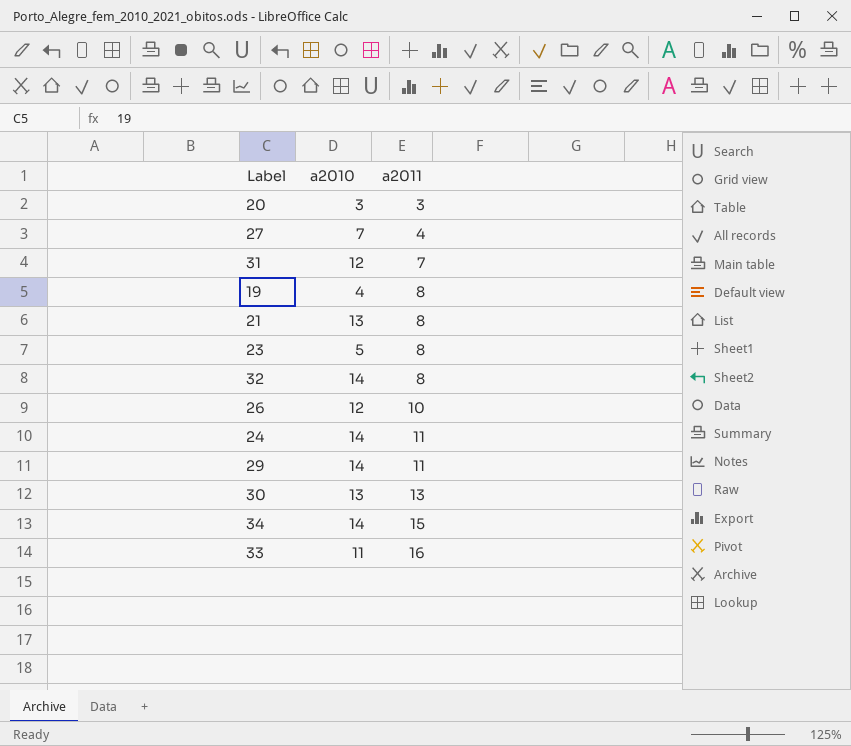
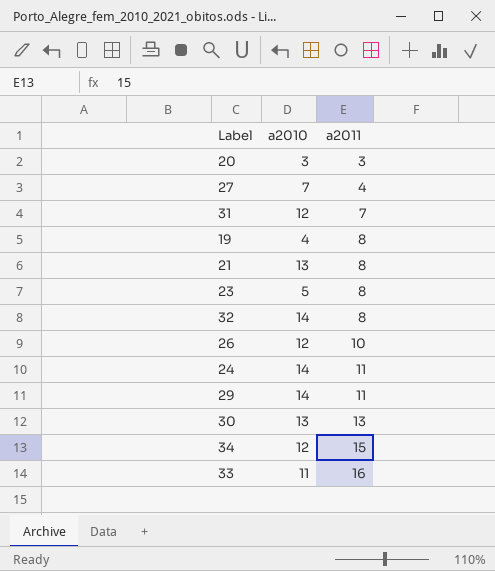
34 | a2010: 14 -> 12

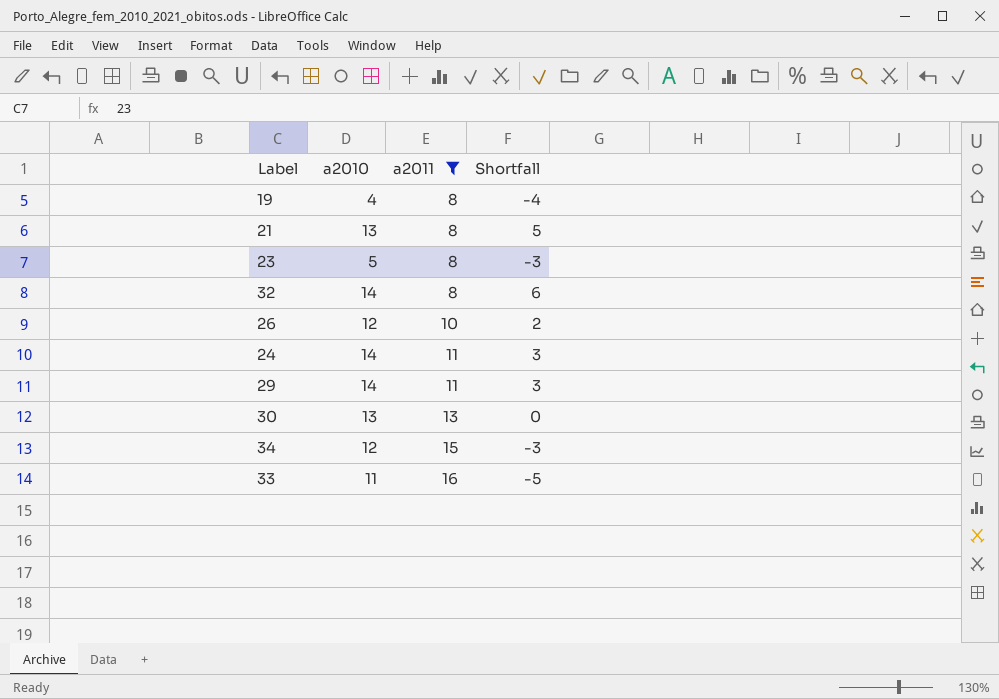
filter: none -> a2011 >= 8
column Shortfall | formula: none -> [a2010] - [a2011]

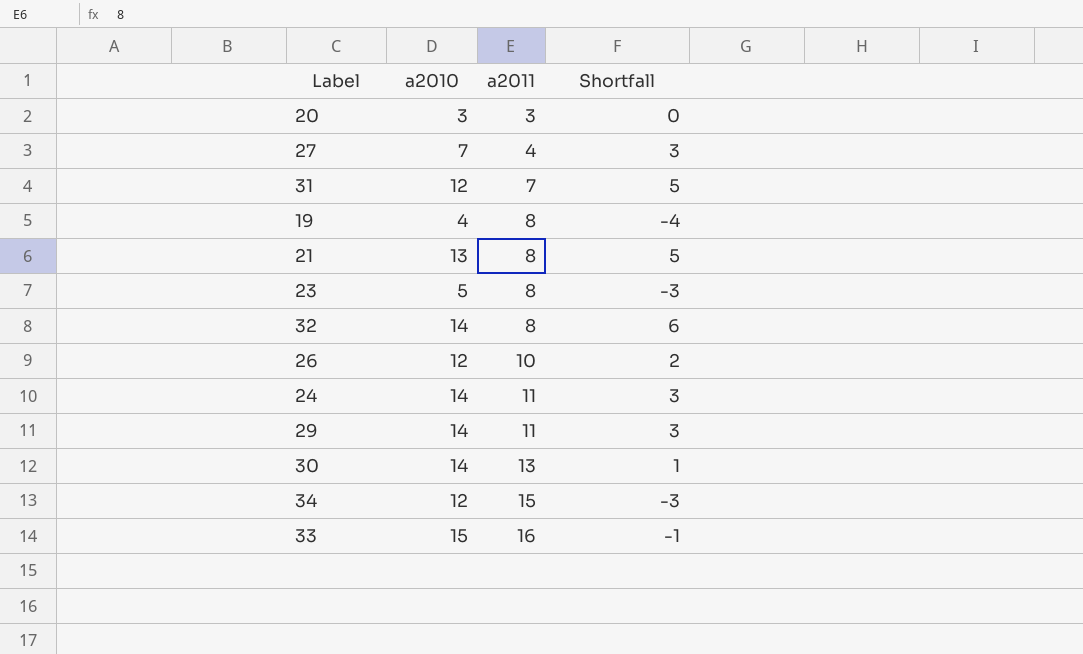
filter: a2011 >= 8 -> none
30 | a2010: 13 -> 14
30 | Shortfall: 0 -> 1
33 | a2010: 11 -> 15
33 | Shortfall: -5 -> -1

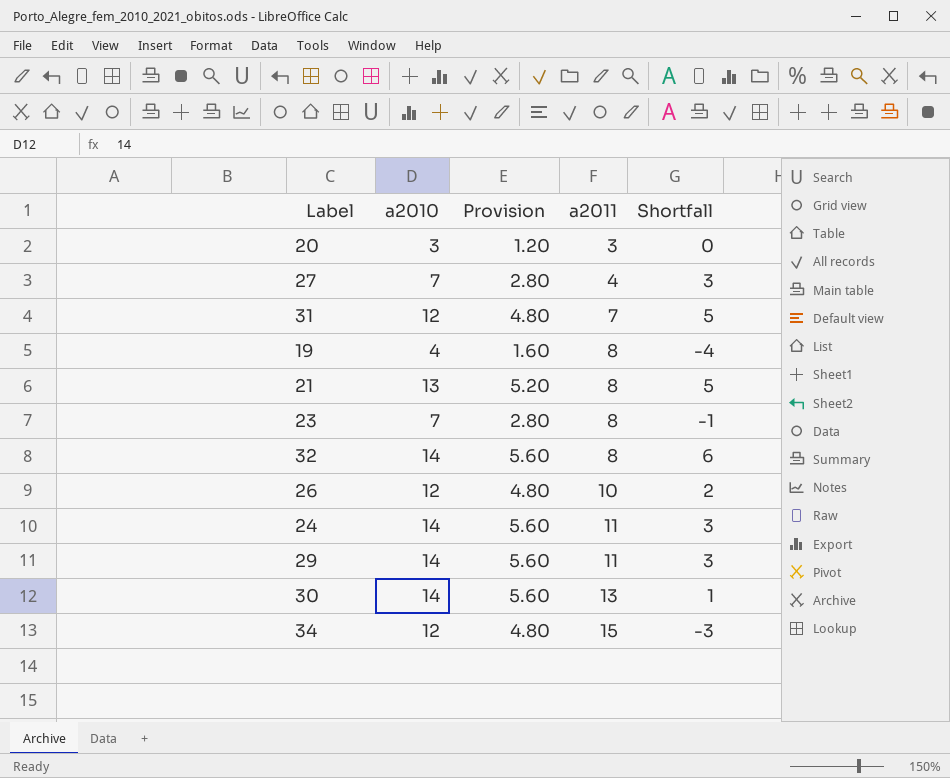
column Provision | formula: none -> [a2010] * 0.4
row 33: 15 | 16 | -1 -> none
23 | a2010: 5 -> 7
23 | Shortfall: -3 -> -1

